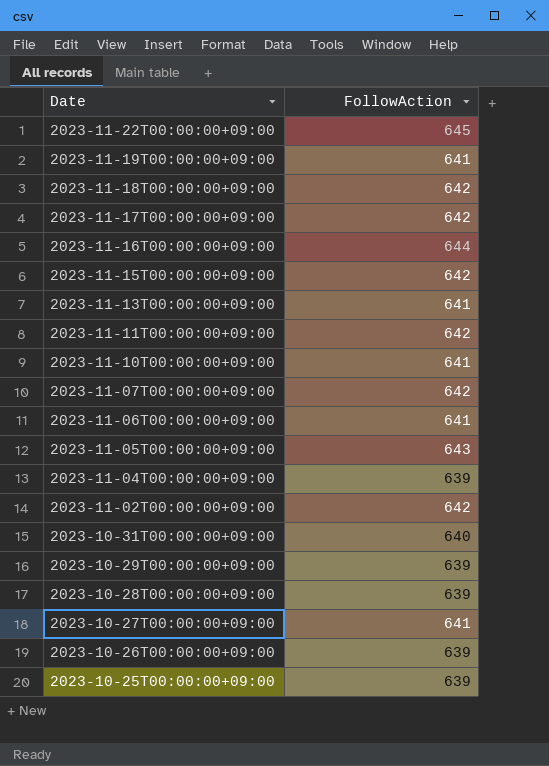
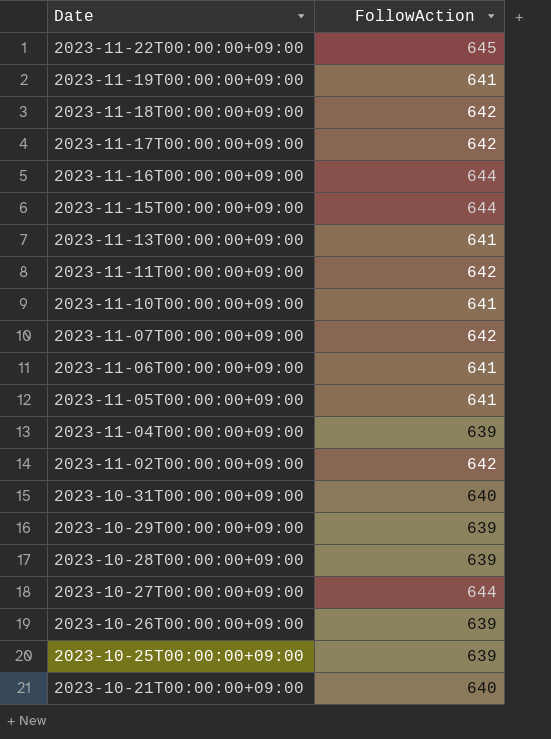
2023-11-15T00:00:00+09:00 | FollowAction: 642 -> 644
2023-11-05T00:00:00+09:00 | FollowAction: 643 -> 641
2023-10-27T00:00:00+09:00 | FollowAction: 641 -> 644
row 2023-10-21T00:00:00+09:00: none -> 640

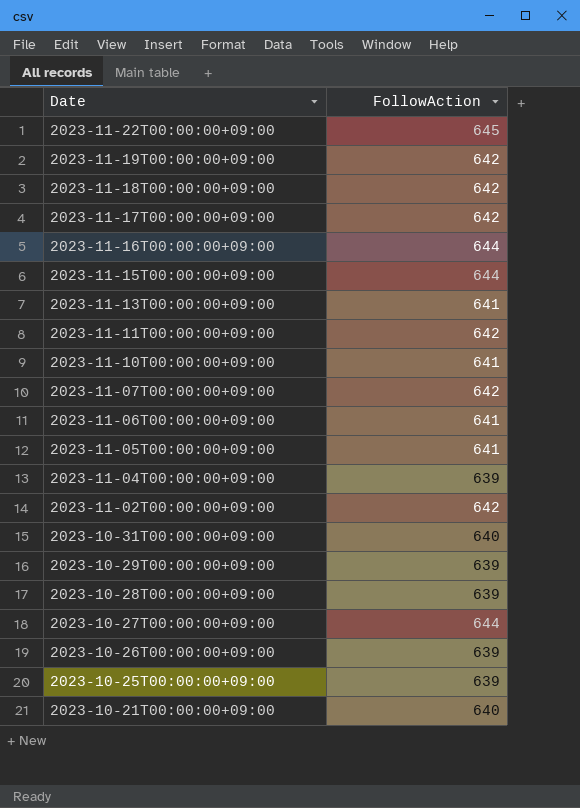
2023-11-19T00:00:00+09:00 | FollowAction: 641 -> 642

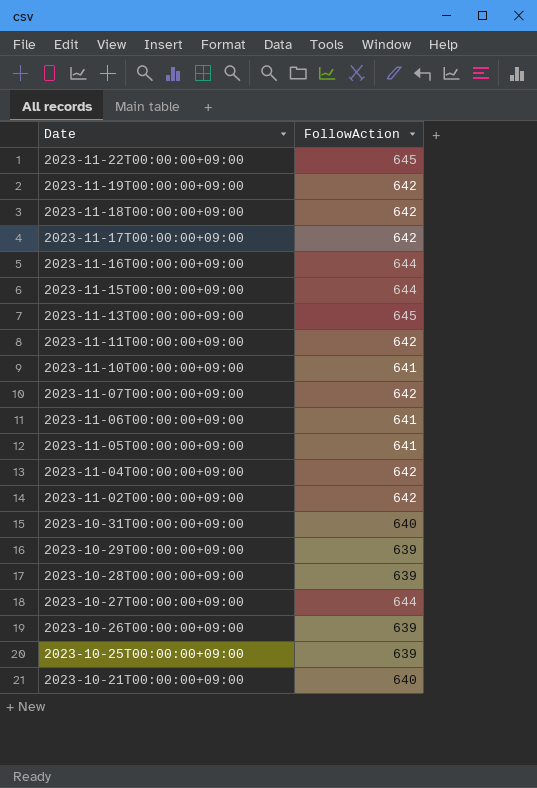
2023-11-13T00:00:00+09:00 | FollowAction: 641 -> 645
2023-11-04T00:00:00+09:00 | FollowAction: 639 -> 642

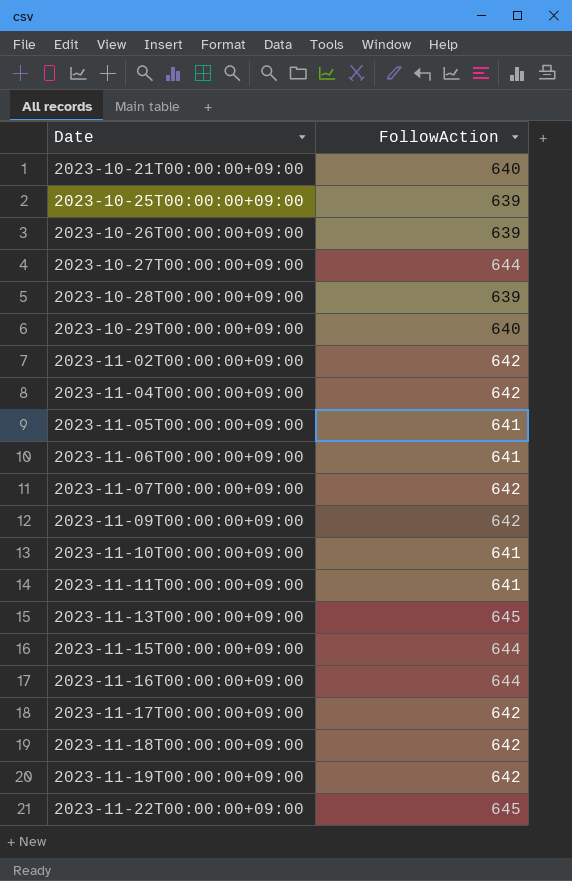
row order: Date descending -> Date ascending
row 2023-10-31T00:00:00+09:00: 640 -> none
2023-10-29T00:00:00+09:00 | FollowAction: 639 -> 640
row 2023-11-09T00:00:00+09:00: none -> 642
2023-11-11T00:00:00+09:00 | FollowAction: 642 -> 641

